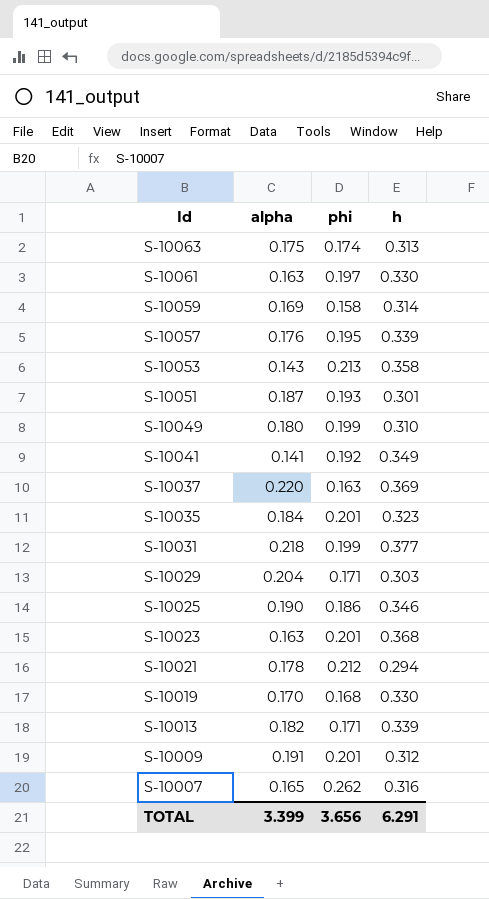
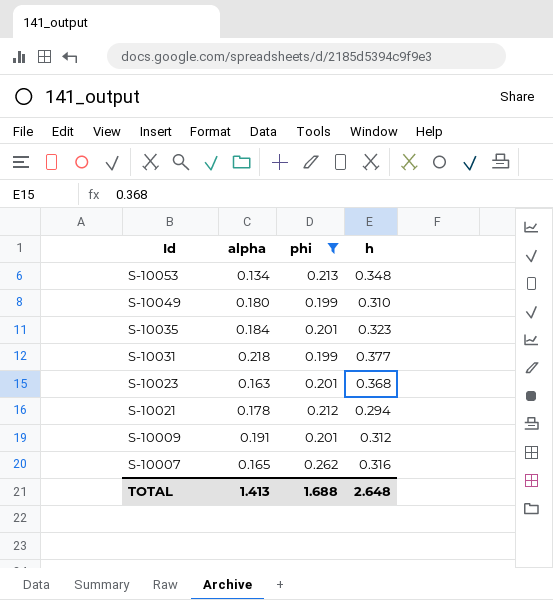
filter: none -> phi >= 0.199
S-10053 | alpha: 0.143 -> 0.134
S-10053 | h: 0.358 -> 0.348
TOTAL | alpha: 3.399 -> 1.413
TOTAL | phi: 3.656 -> 1.688
TOTAL | h: 6.291 -> 2.648

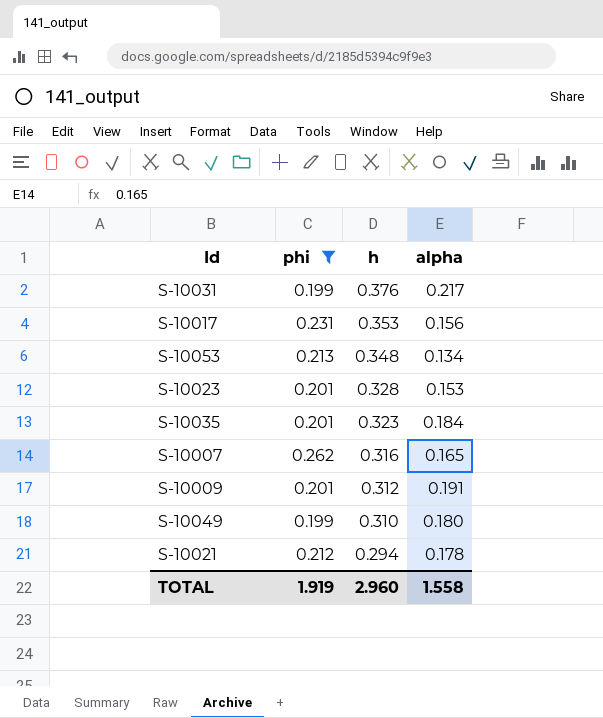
row order: Id descending -> h descending
column alpha | position: 2 -> 4
S-10031 | h: 0.377 -> 0.376
S-10031 | alpha: 0.218 -> 0.217
row S-10017: none -> 0.231 | 0.353 | 0.156
S-10023 | h: 0.368 -> 0.328
S-10023 | alpha: 0.163 -> 0.153
TOTAL | phi: 1.688 -> 1.919
TOTAL | h: 2.648 -> 2.960
TOTAL | alpha: 1.413 -> 1.558

